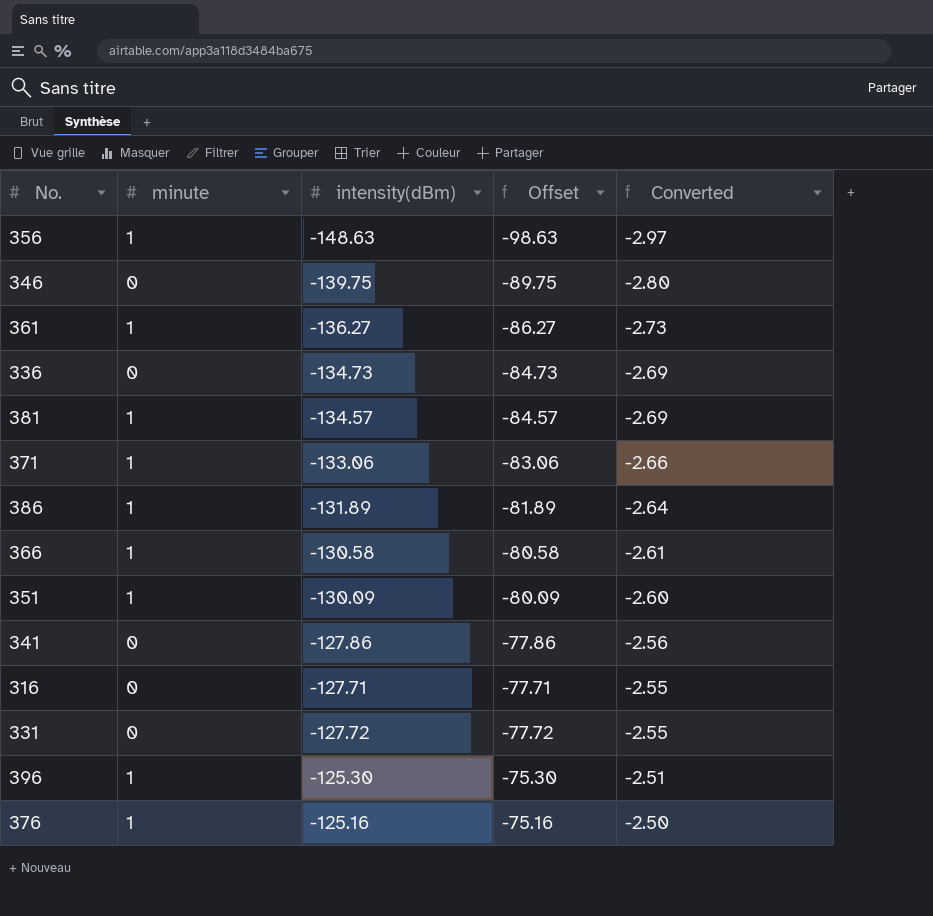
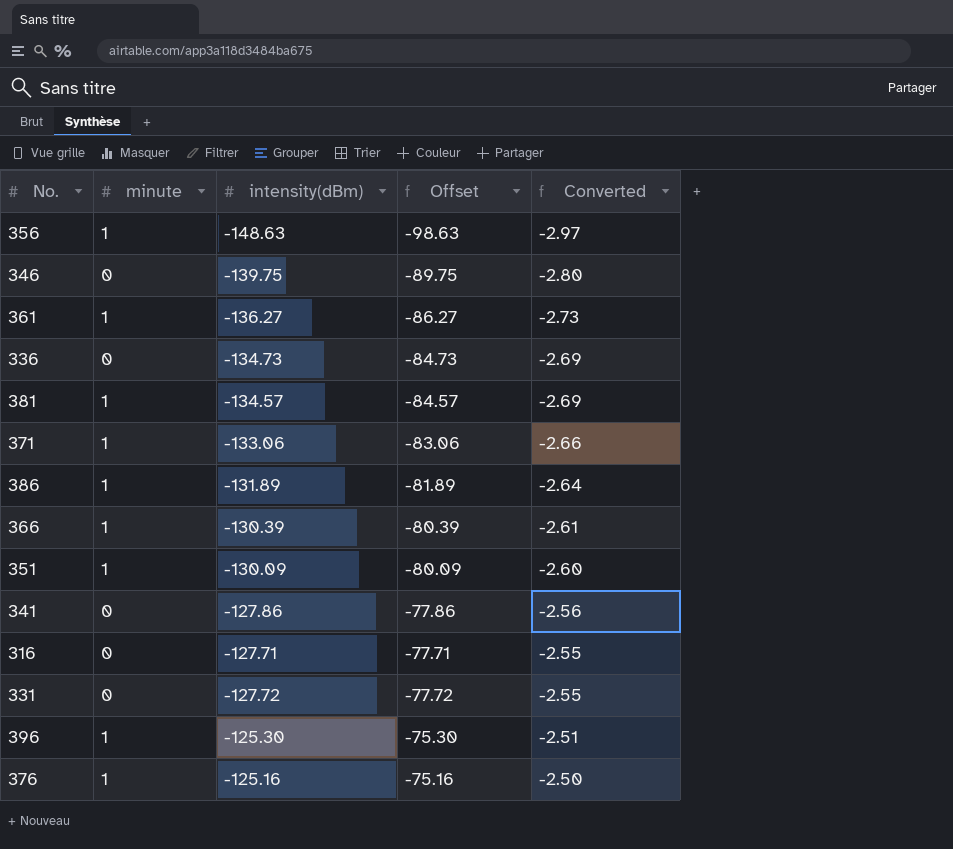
366 | intensity(dBm): -130.58 -> -130.39
366 | Offset: -80.58 -> -80.39

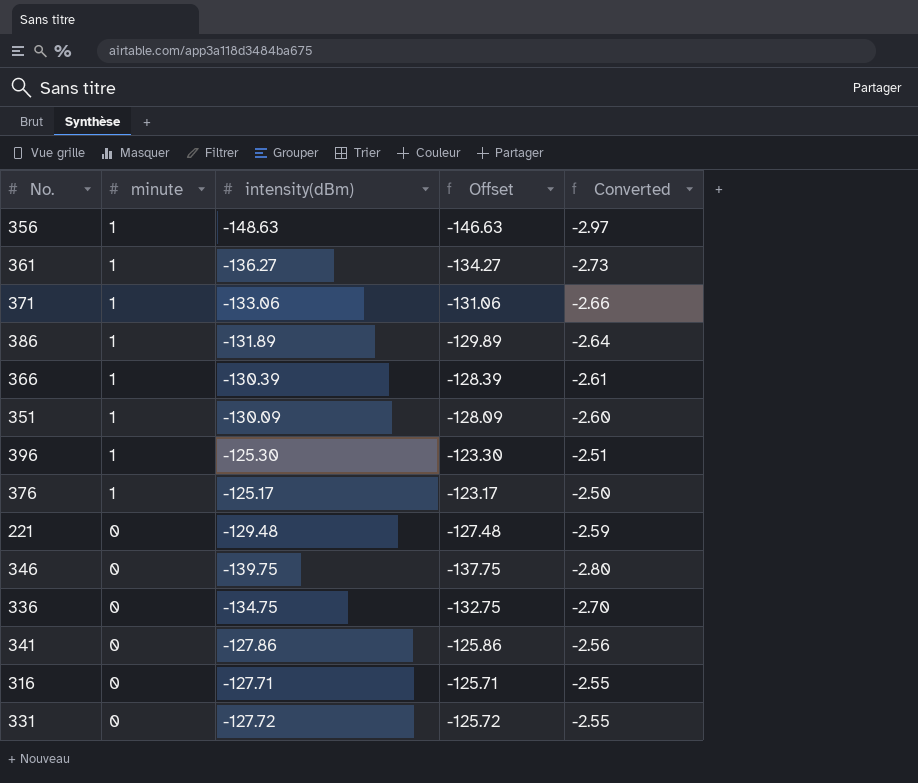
row order: Converted ascending -> minute descending
column Offset | formula: [intensity(dBm)] + 50 -> [intensity(dBm)] + 2
row 381: 1 | -134.57 | -84.57 | -2.69 -> none
376 | intensity(dBm): -125.16 -> -125.17
row 221: none -> 0 | -129.48 | -127.48 | -2.59
336 | intensity(dBm): -134.73 -> -134.75
336 | Converted: -2.69 -> -2.70

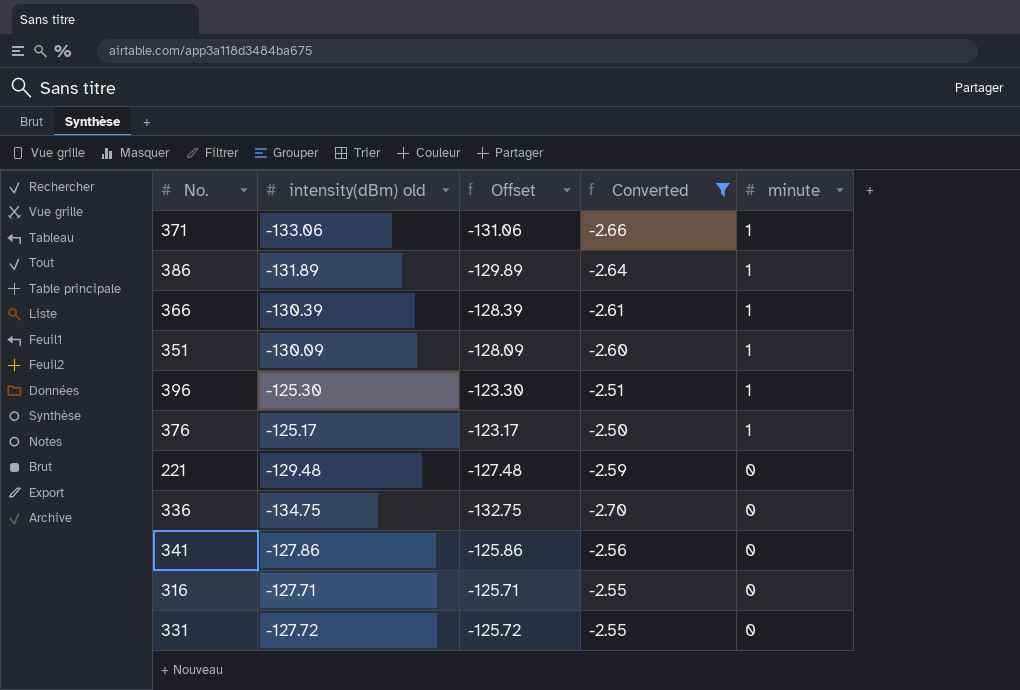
filter: none -> Converted >= -2.70
column name: intensity(dBm) -> intensity(dBm) old
column minute | position: 2 -> 5

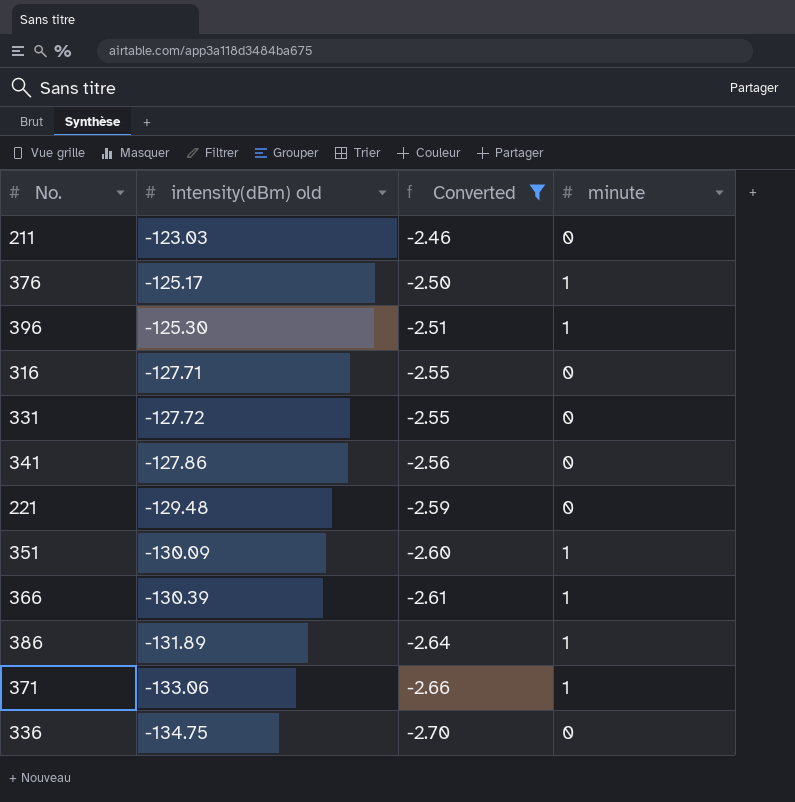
row order: minute descending -> intensity(dBm) old descending
column Offset | formula: [intensity(dBm) old] + 2 -> none
row 211: none -> -123.03 | -2.46 | 0

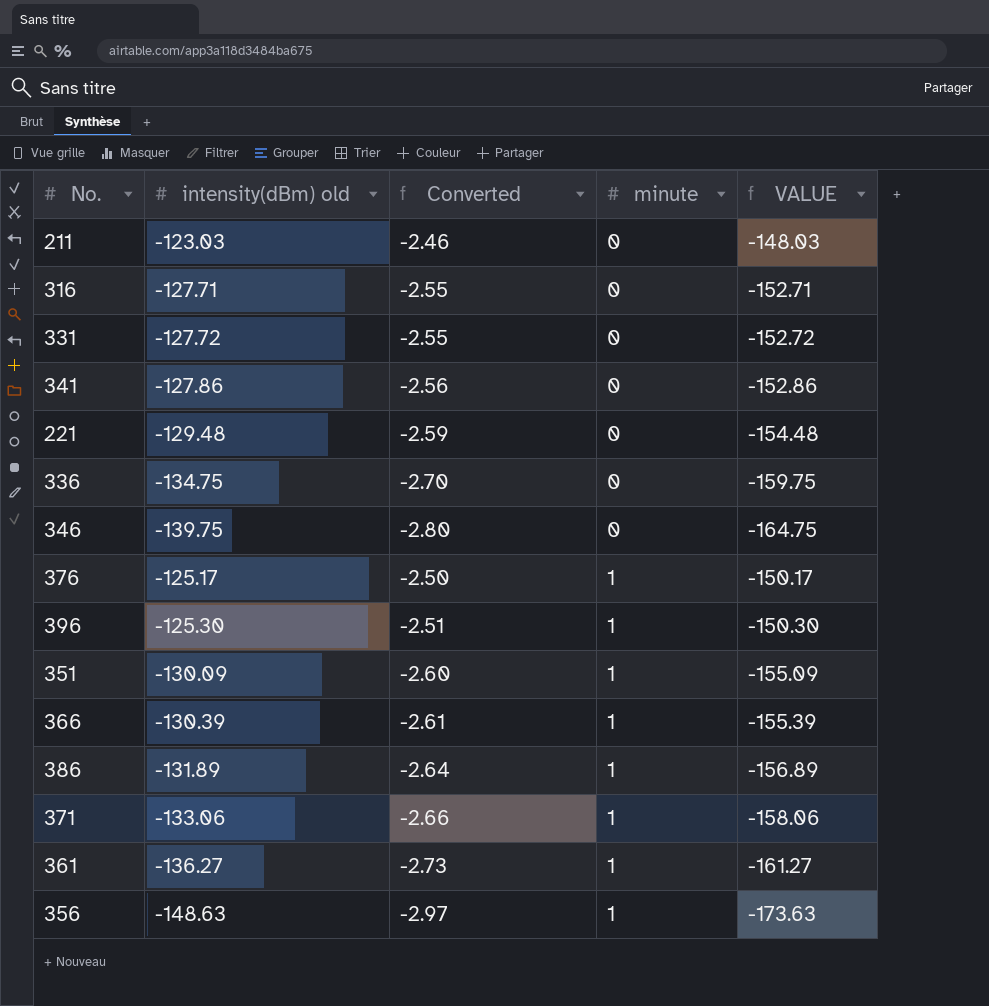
filter: Converted >= -2.70 -> none
row order: intensity(dBm) old descending -> minute ascending
column VALUE | formula: none -> [intensity(dBm) old] - 25

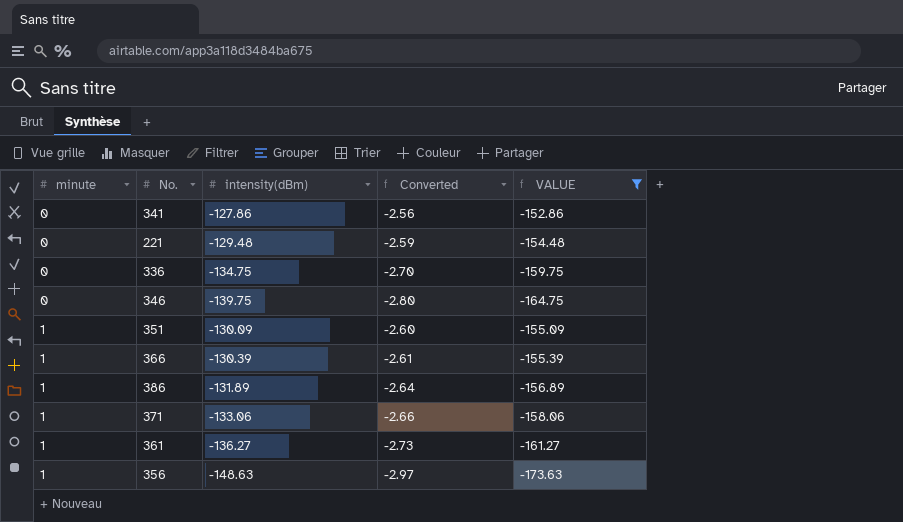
filter: none -> VALUE <= -152.86
column minute | position: 4 -> 1
column name: intensity(dBm) old -> intensity(dBm)

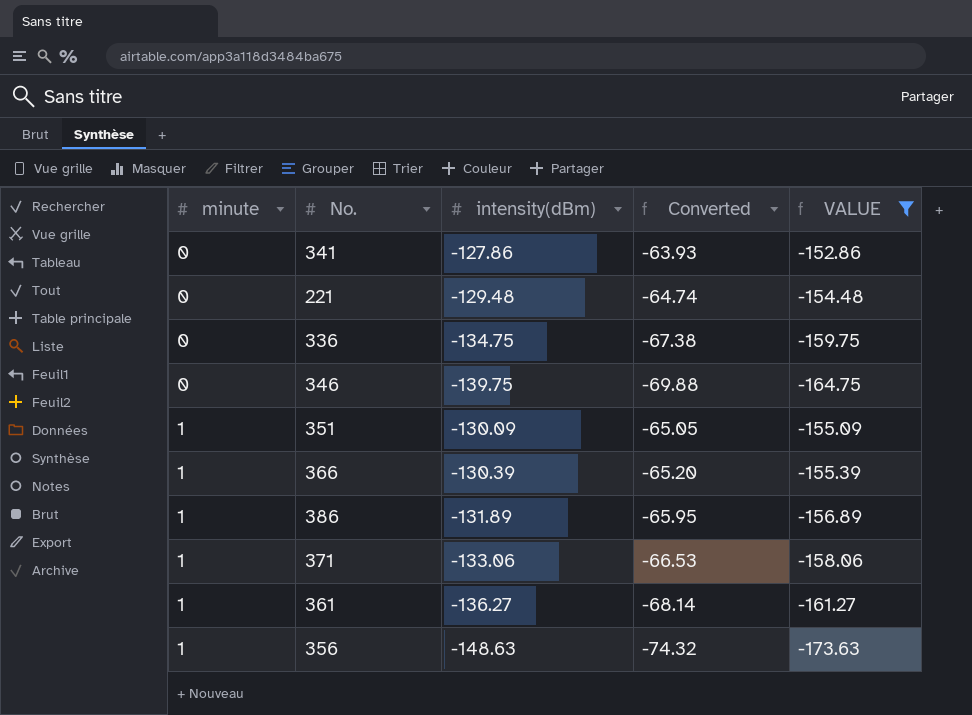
column Converted | formula: [intensity(dBm)] * 0.02 -> [intensity(dBm)] * 0.5

